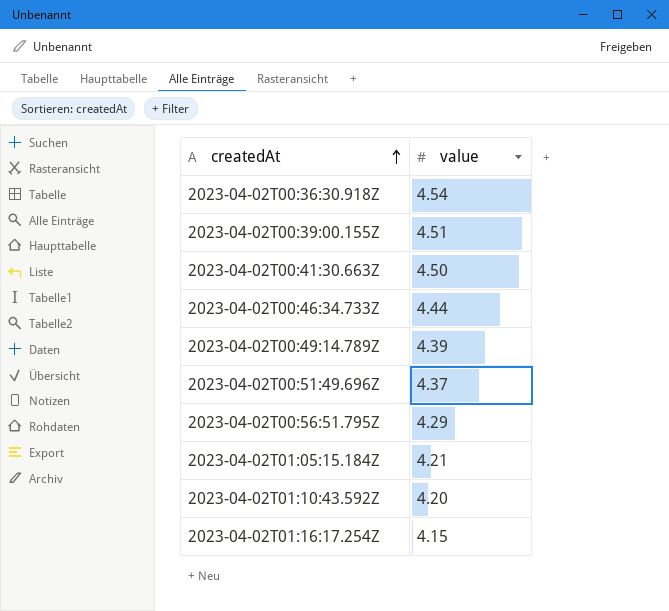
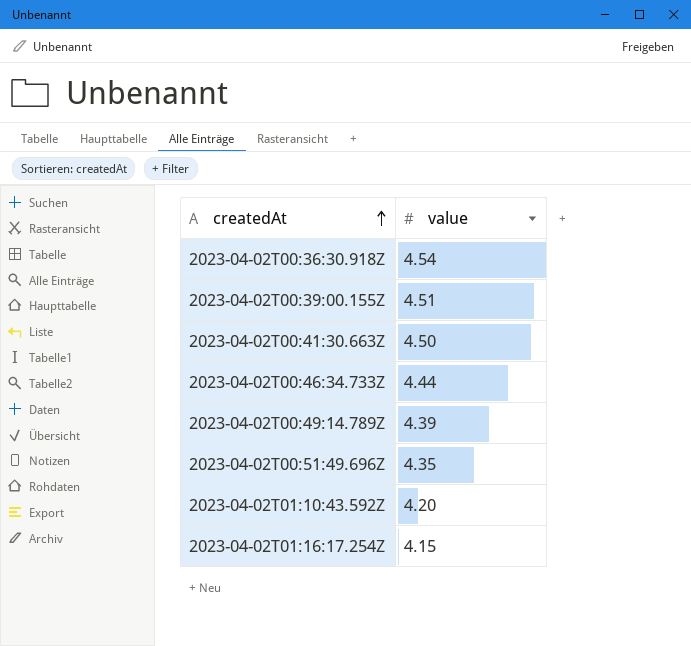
row 2023-04-02T00:56:51.795Z: 4.29 -> none
row 2023-04-02T01:05:15.184Z: 4.21 -> none
2023-04-02T00:51:49.696Z | value: 4.37 -> 4.35

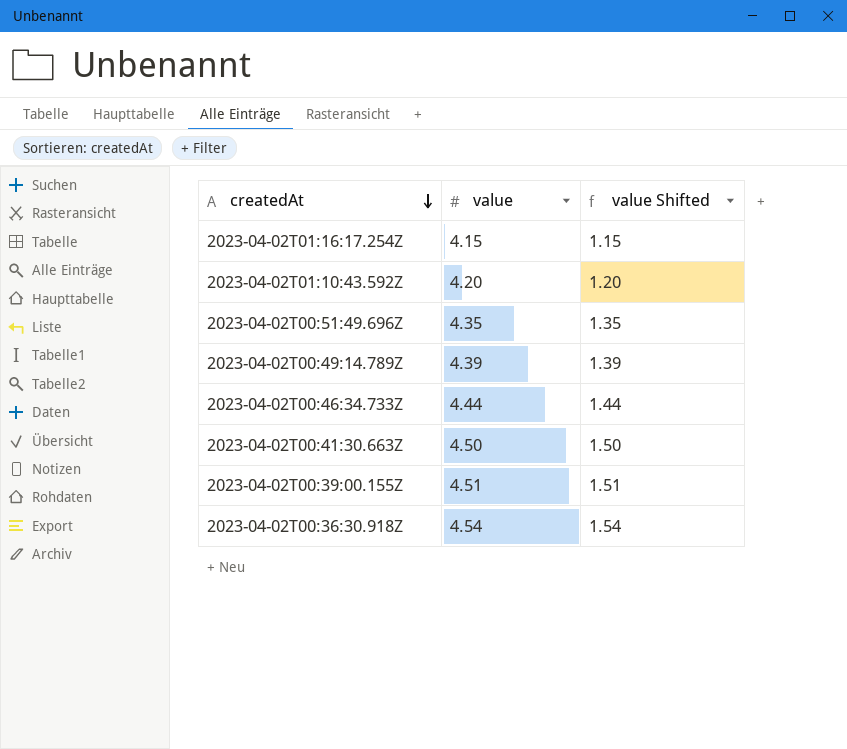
row order: createdAt ascending -> createdAt descending
column value Shifted | formula: none -> [value] - 3

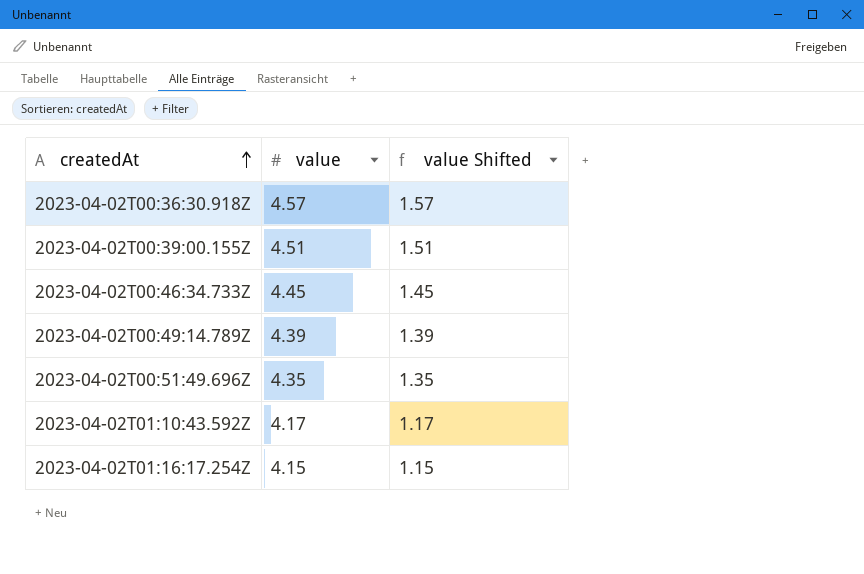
row order: createdAt descending -> createdAt ascending
row 2023-04-02T00:41:30.663Z: 4.50 | 1.50 -> none
2023-04-02T00:36:30.918Z | value: 4.54 -> 4.57
2023-04-02T00:36:30.918Z | value Shifted: 1.54 -> 1.57
2023-04-02T00:46:34.733Z | value: 4.44 -> 4.45
2023-04-02T00:46:34.733Z | value Shifted: 1.44 -> 1.45
2023-04-02T01:10:43.592Z | value: 4.20 -> 4.17
2023-04-02T01:10:43.592Z | value Shifted: 1.20 -> 1.17

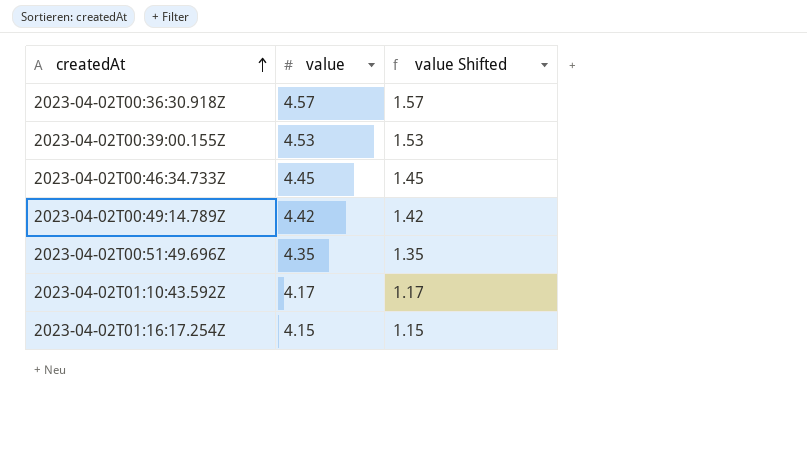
2023-04-02T00:39:00.155Z | value: 4.51 -> 4.53
2023-04-02T00:39:00.155Z | value Shifted: 1.51 -> 1.53
2023-04-02T00:49:14.789Z | value: 4.39 -> 4.42
2023-04-02T00:49:14.789Z | value Shifted: 1.39 -> 1.42

